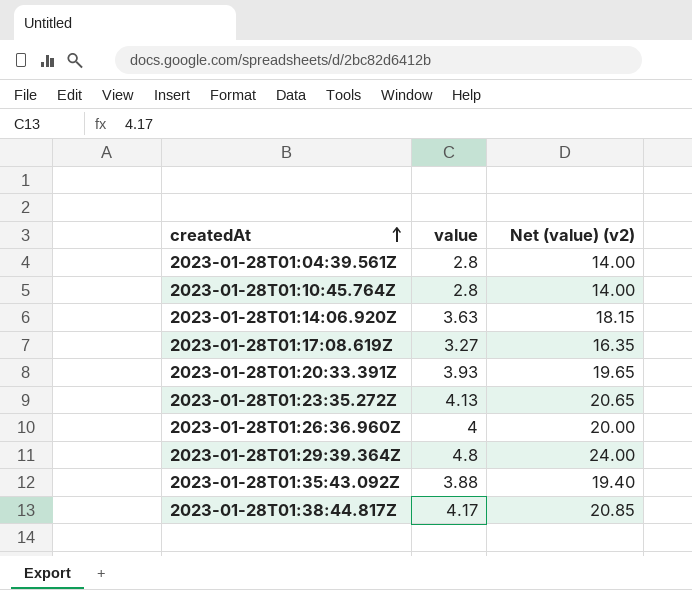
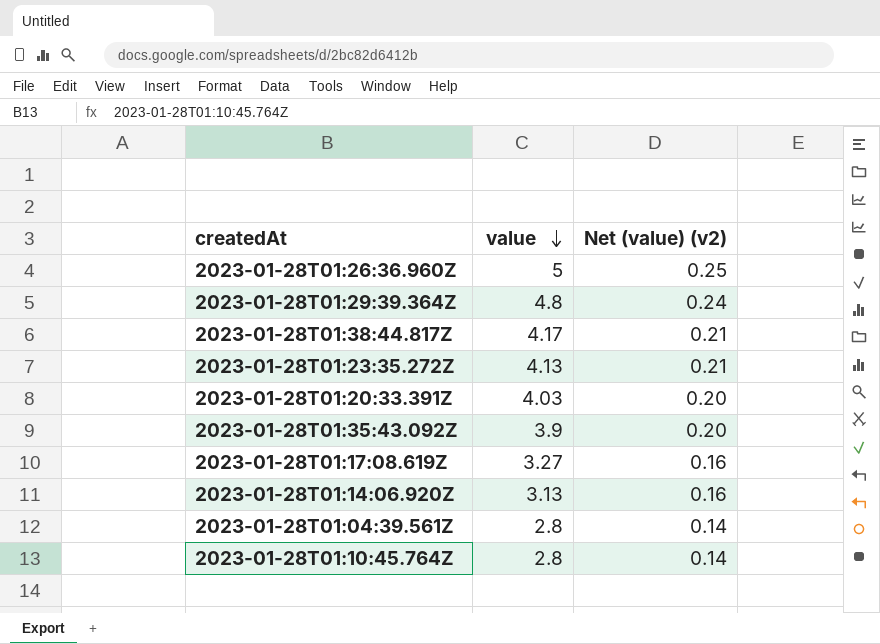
row order: createdAt ascending -> value descending
column Net (value) (v2) | formula: [value] * 5 -> [value] * 0.05
2023-01-28T01:26:36.960Z | value: 4 -> 5
2023-01-28T01:20:33.391Z | value: 3.93 -> 4.03
2023-01-28T01:35:43.092Z | value: 3.88 -> 3.9
2023-01-28T01:14:06.920Z | value: 3.63 -> 3.13

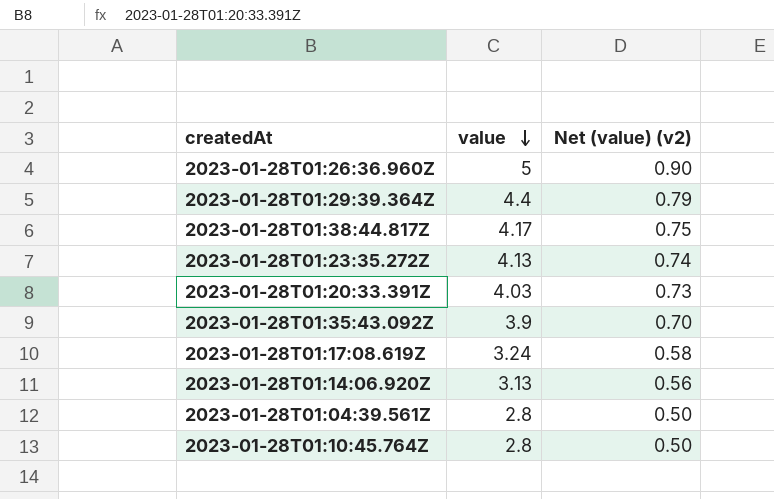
column Net (value) (v2) | formula: [value] * 0.05 -> [value] * 0.18
2023-01-28T01:29:39.364Z | value: 4.8 -> 4.4
2023-01-28T01:17:08.619Z | value: 3.27 -> 3.24

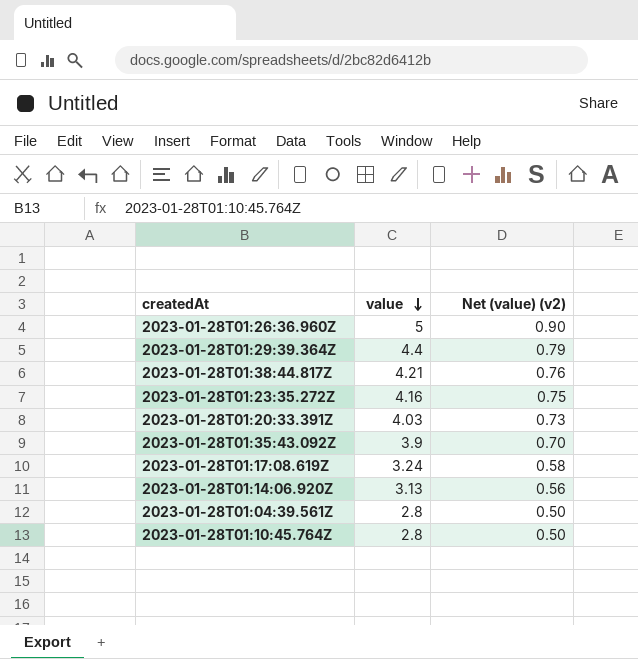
2023-01-28T01:38:44.817Z | value: 4.17 -> 4.21
2023-01-28T01:38:44.817Z | Net (value) (v2): 0.75 -> 0.76
2023-01-28T01:23:35.272Z | value: 4.13 -> 4.16
2023-01-28T01:23:35.272Z | Net (value) (v2): 0.74 -> 0.75

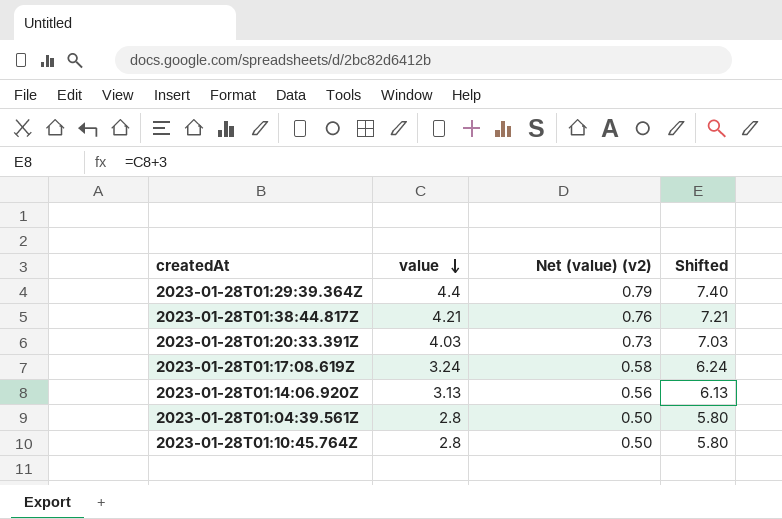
column Shifted | formula: none -> [value] + 3
row 2023-01-28T01:26:36.960Z: 5 | 0.90 -> none
row 2023-01-28T01:23:35.272Z: 4.16 | 0.75 -> none
row 2023-01-28T01:35:43.092Z: 3.9 | 0.70 -> none

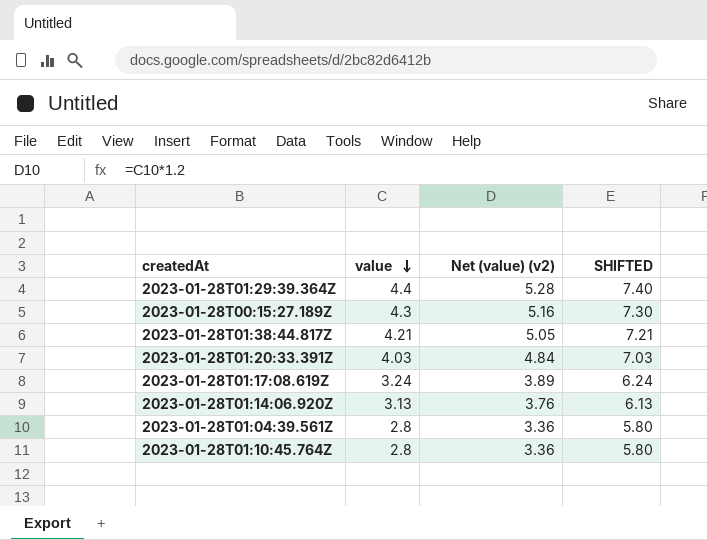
column Net (value) (v2) | formula: [value] * 0.18 -> [value] * 1.2
column name: Shifted -> SHIFTED
row 2023-01-28T00:15:27.189Z: none -> 4.3 | 5.16 | 7.30

